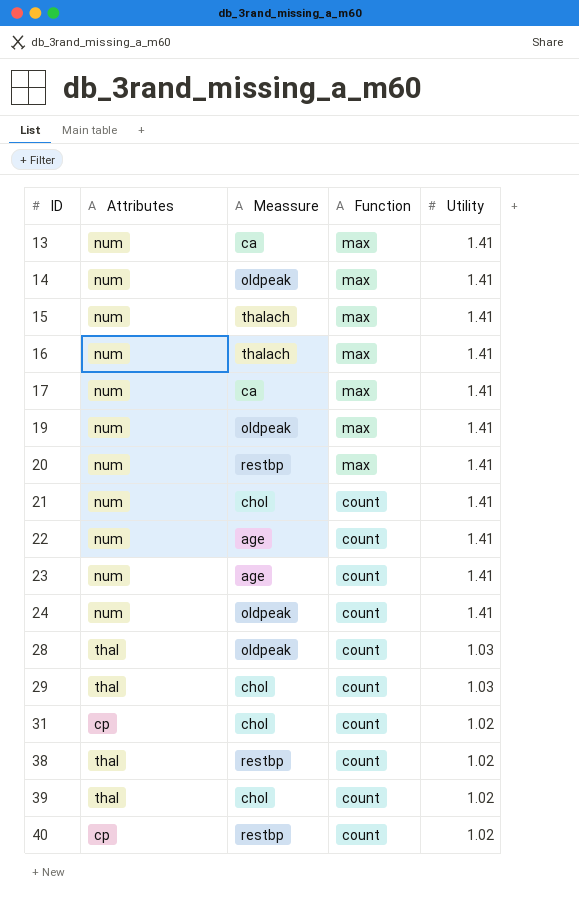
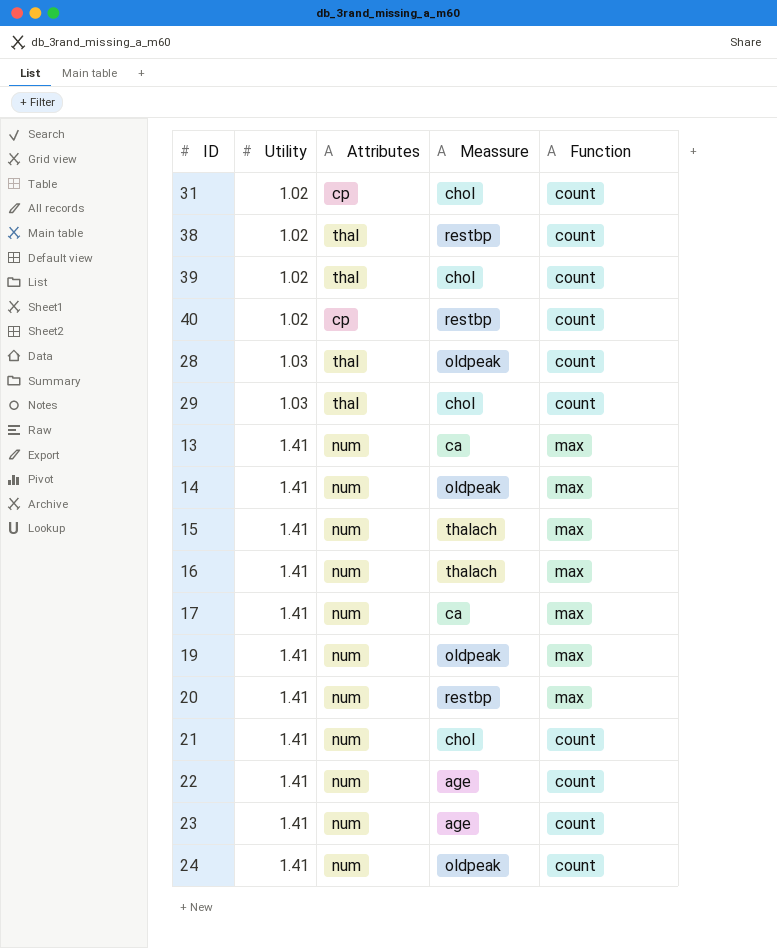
row order: ID ascending -> Utility ascending
column Utility | position: 5 -> 2

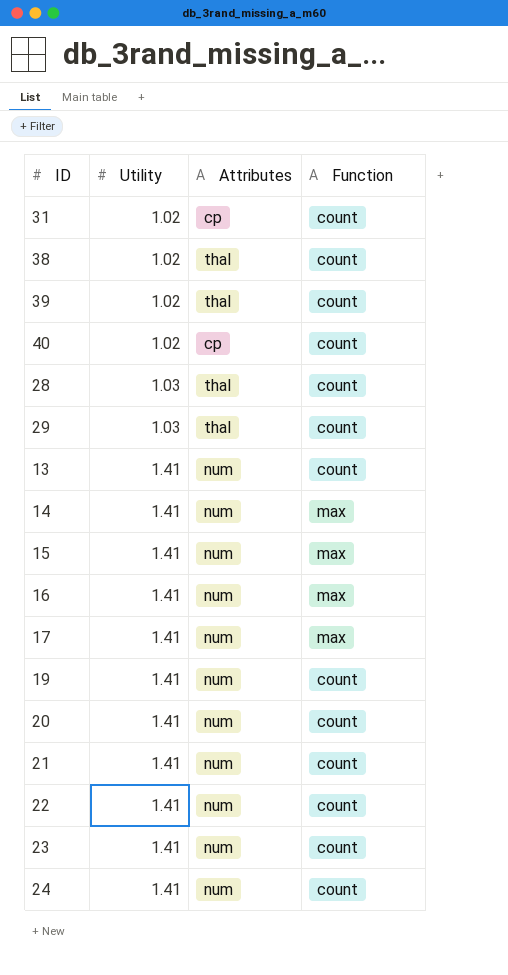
column Meassure | position: 4 -> none
13 | Function: max -> count
19 | Function: max -> count
20 | Function: max -> count

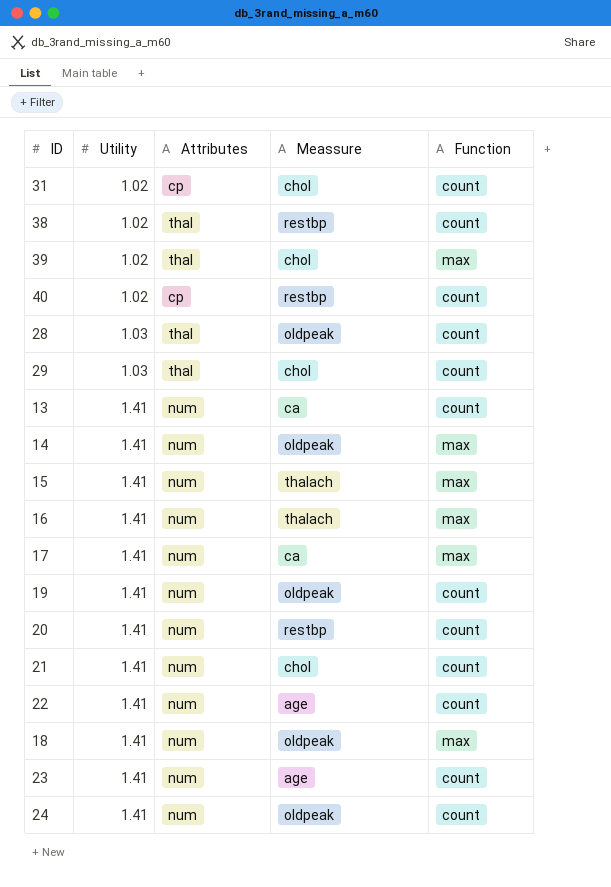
column Meassure | position: none -> 4
39 | Function: count -> max
row 18: none -> 1.41 | num | oldpeak | max

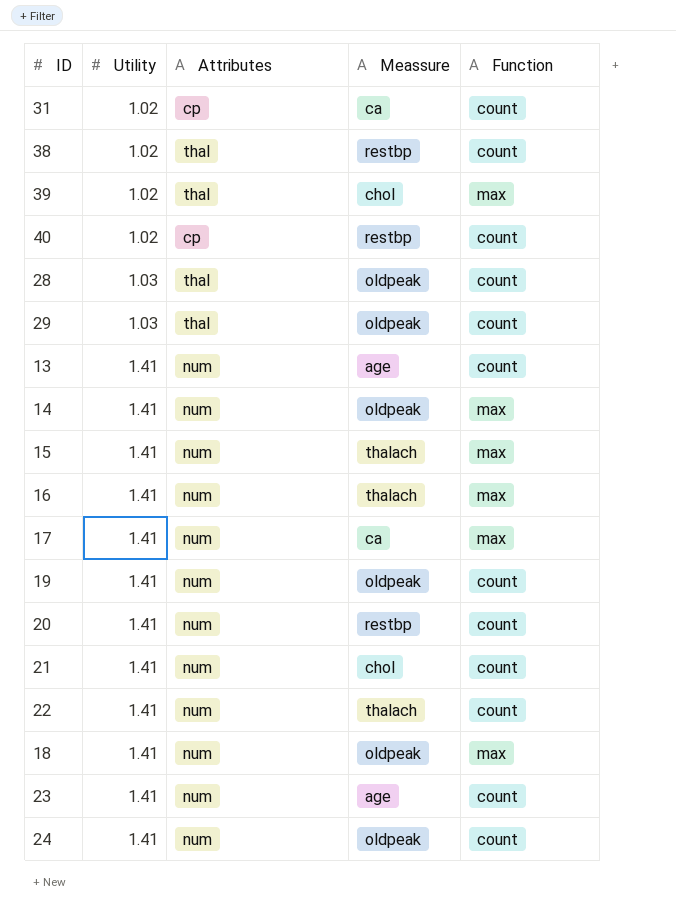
31 | Meassure: chol -> ca
29 | Meassure: chol -> oldpeak
13 | Meassure: ca -> age
22 | Meassure: age -> thalach

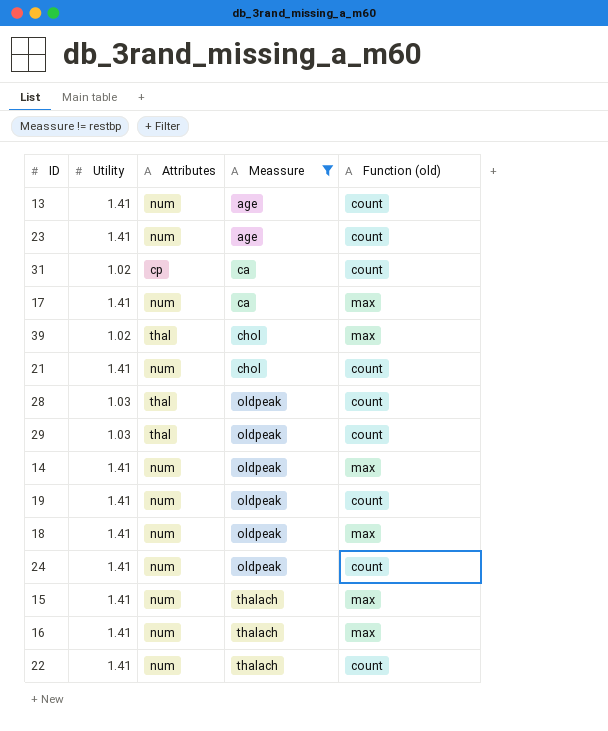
filter: none -> Meassure != restbp
row order: Utility ascending -> Meassure ascending
column name: Function -> Function (old)

